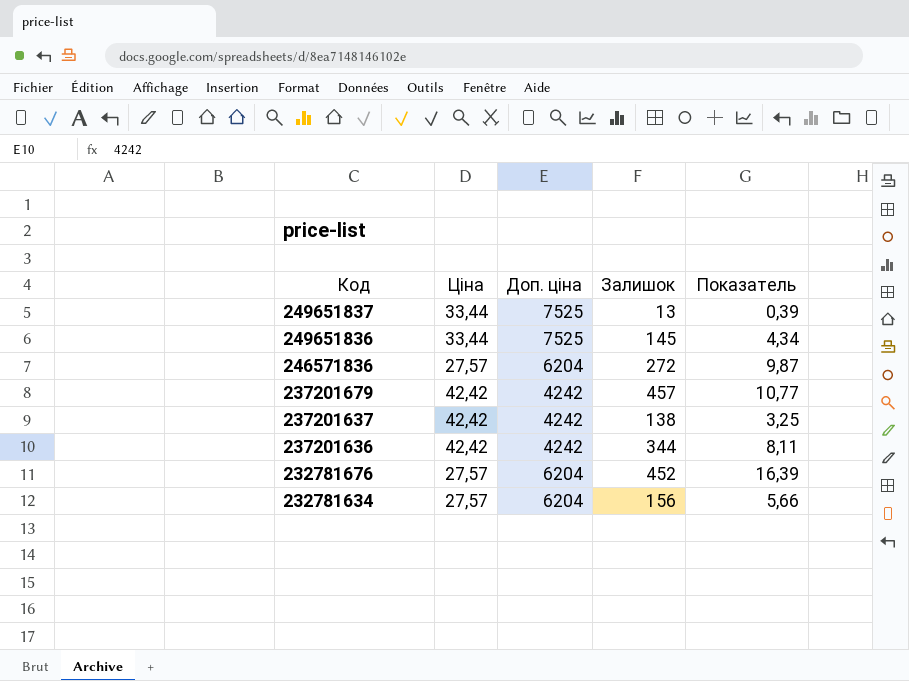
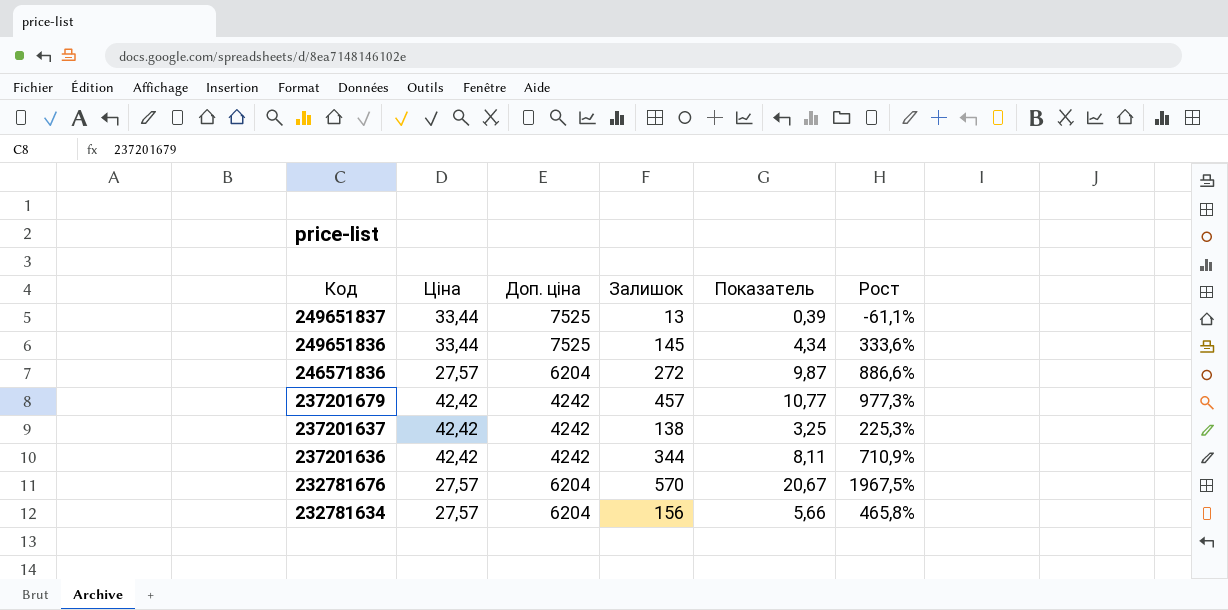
column Рост | formula: none -> ([Залишок] - [Ціна]) / [Ціна]
232781676 | Залишок: 452 -> 570
232781676 | Показатель: 16,39 -> 20,67

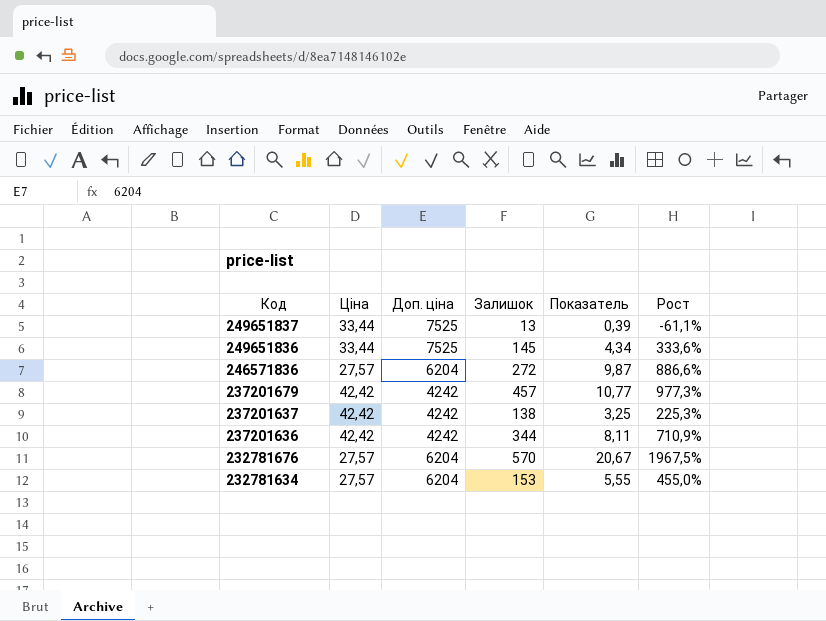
232781634 | Залишок: 156 -> 153
232781634 | Показатель: 5,66 -> 5,55
232781634 | Рост: 465,8% -> 455,0%

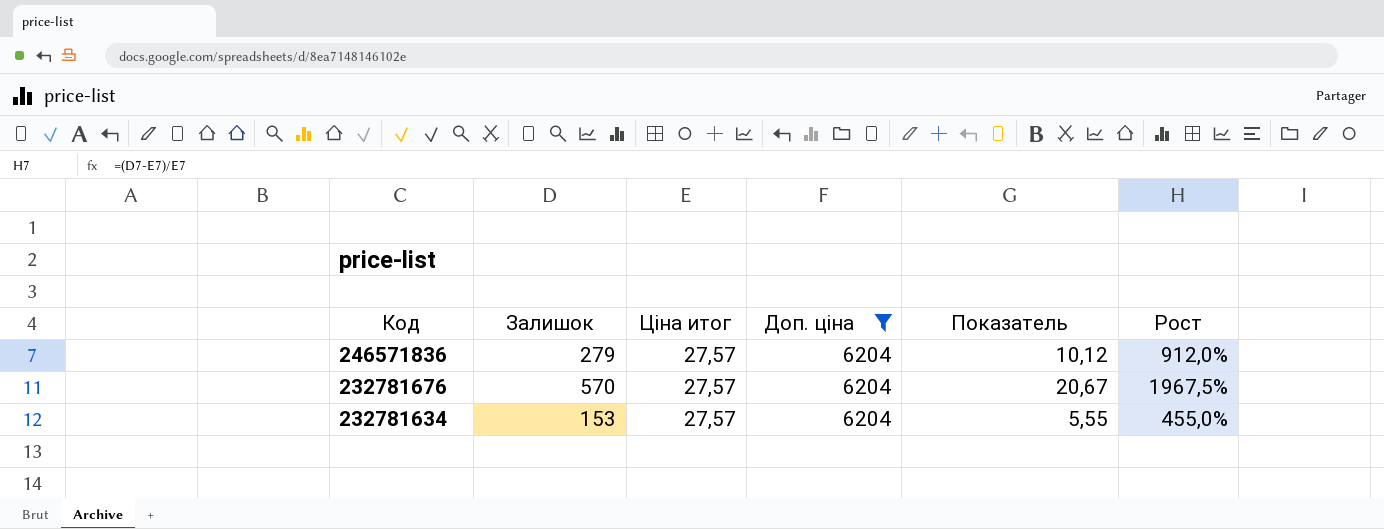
filter: none -> Доп. ціна = 6204
column Залишок | position: 4 -> 2
column name: Ціна -> Ціна итог
246571836 | Залишок: 272 -> 279
246571836 | Показатель: 9,87 -> 10,12
246571836 | Рост: 886,6% -> 912,0%

